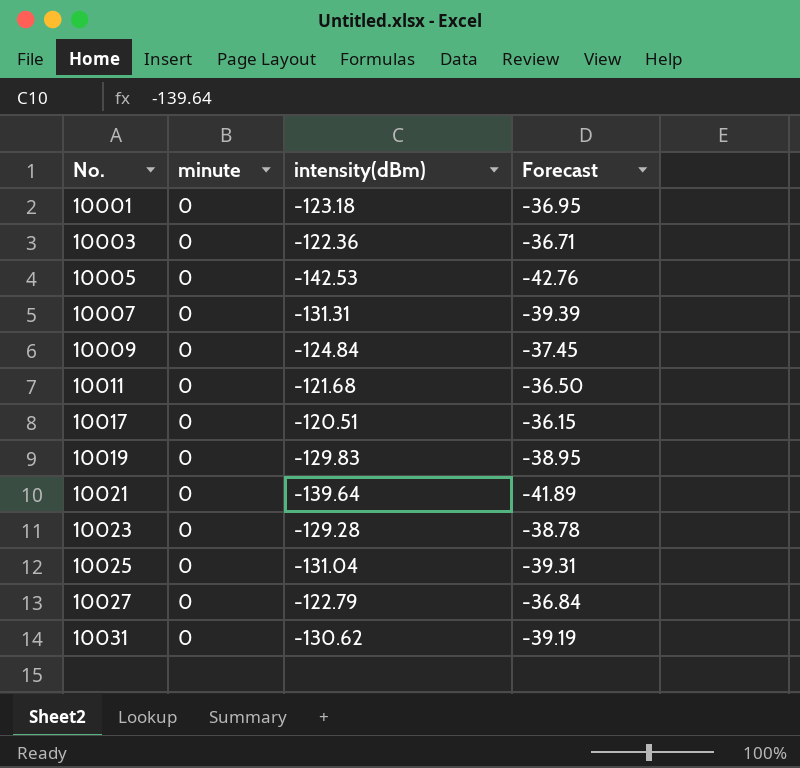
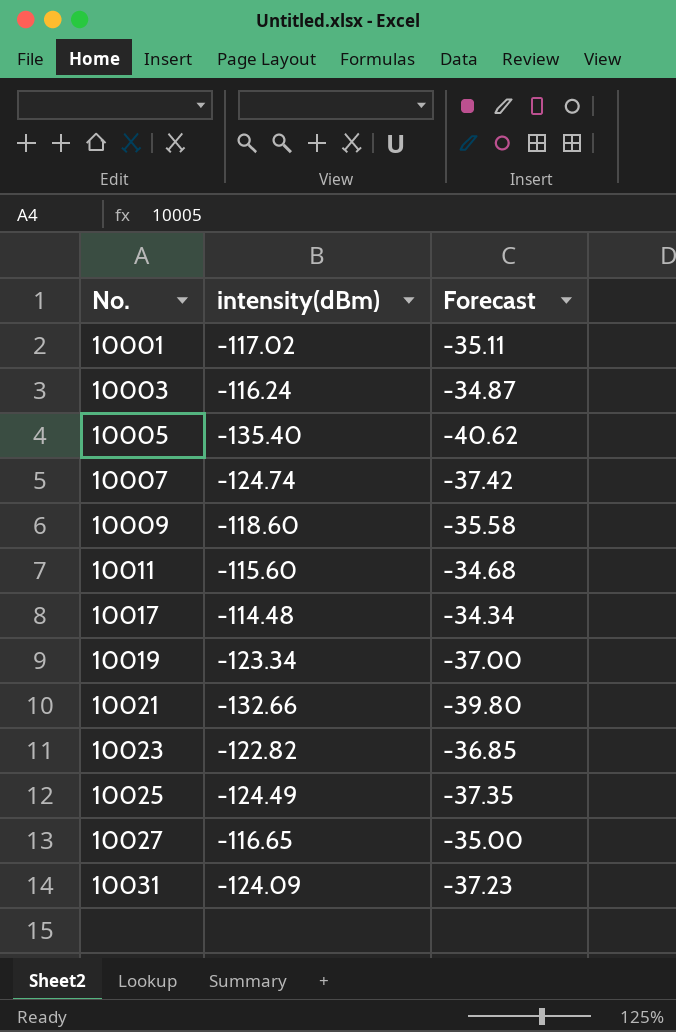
column minute | position: 2 -> none
10001 | intensity(dBm): -123.18 -> -117.02
10001 | Forecast: -36.95 -> -35.11
10003 | intensity(dBm): -122.36 -> -116.24
10003 | Forecast: -36.71 -> -34.87
10005 | intensity(dBm): -142.53 -> -135.40
10005 | Forecast: -42.76 -> -40.62
10007 | intensity(dBm): -131.31 -> -124.74
10007 | Forecast: -39.39 -> -37.42
10009 | intensity(dBm): -124.84 -> -118.60
10009 | Forecast: -37.45 -> -35.58
10011 | intensity(dBm): -121.68 -> -115.60
10011 | Forecast: -36.50 -> -34.68
10017 | intensity(dBm): -120.51 -> -114.48
10017 | Forecast: -36.15 -> -34.34
10019 | intensity(dBm): -129.83 -> -123.34
10019 | Forecast: -38.95 -> -37.00
10021 | intensity(dBm): -139.64 -> -132.66
10021 | Forecast: -41.89 -> -39.80
10023 | intensity(dBm): -129.28 -> -122.82
10023 | Forecast: -38.78 -> -36.85
10025 | intensity(dBm): -131.04 -> -124.49
10025 | Forecast: -39.31 -> -37.35
10027 | intensity(dBm): -122.79 -> -116.65
10027 | Forecast: -36.84 -> -35.00
10031 | intensity(dBm): -130.62 -> -124.09
10031 | Forecast: -39.19 -> -37.23

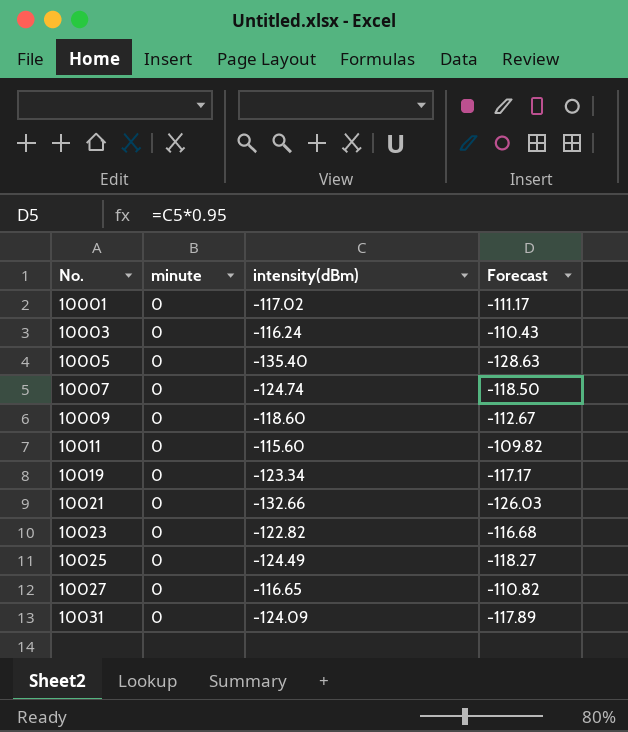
column minute | position: none -> 2
column Forecast | formula: [intensity(dBm)] * 0.3 -> [intensity(dBm)] * 0.95
row 10017: -114.48 | -34.34 -> none

